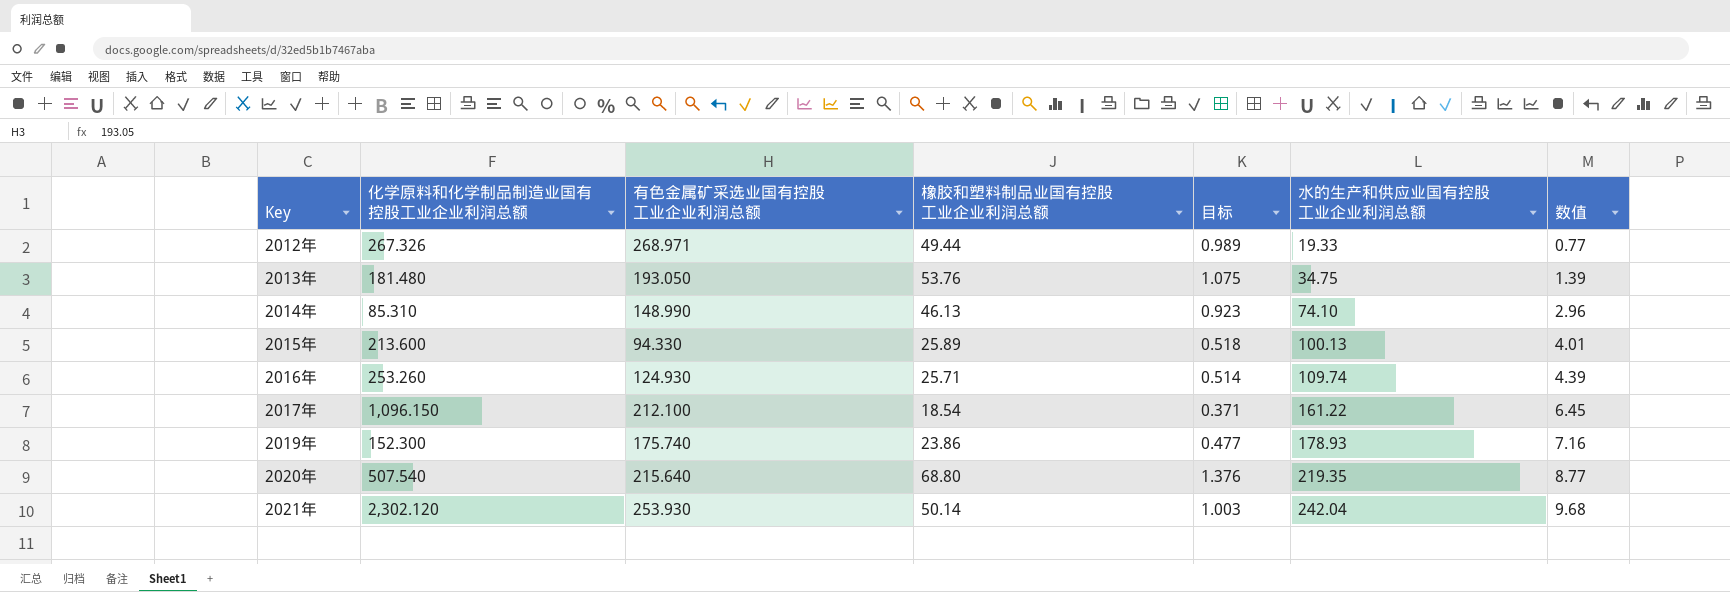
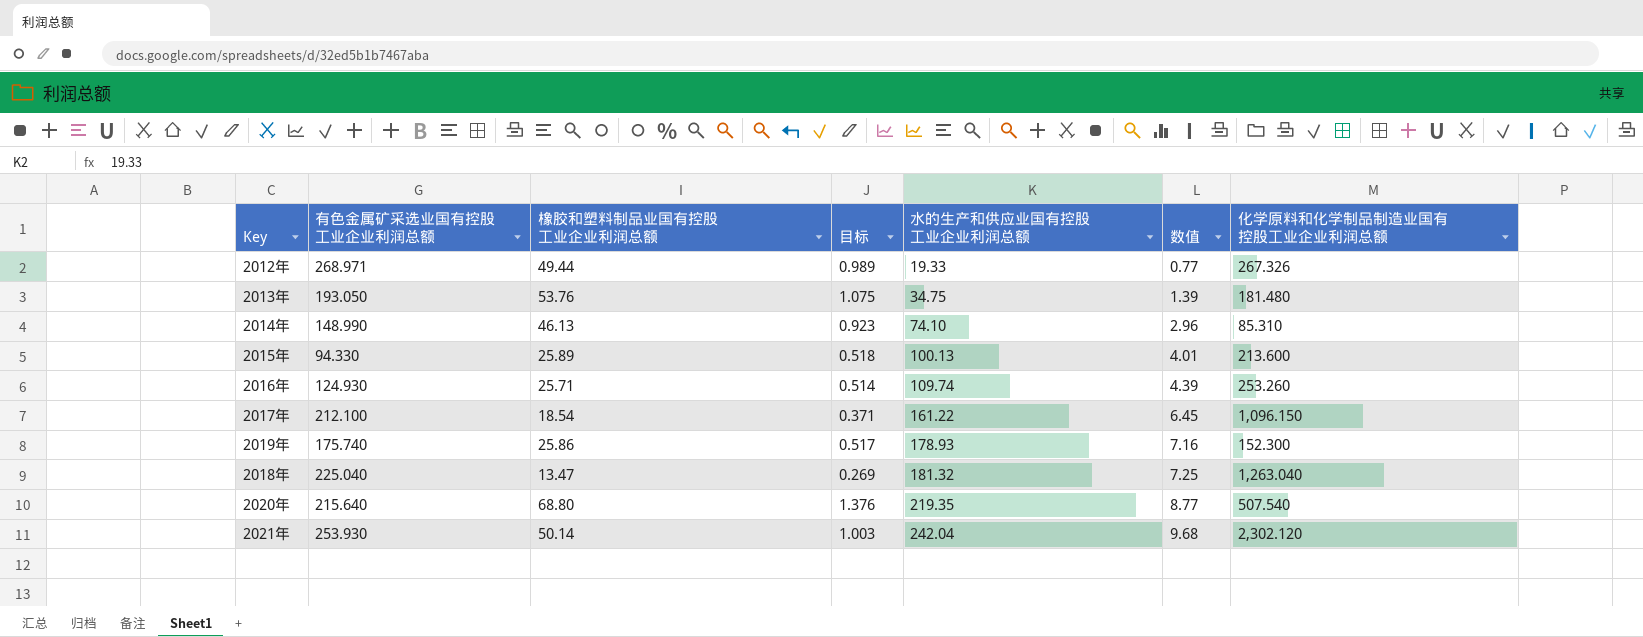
column 化学原料和化学制品制造业国有控股工业企业利润总额 | position: 2 -> 7
2019年 | 橡胶和塑料制品业国有控股工业企业利润总额: 23.86 -> 25.86
2019年 | 目标: 0.477 -> 0.517
row 2018年: none -> 225.040 | 13.47 | 0.269 | 181.32 | 7.25 | 1,263.040

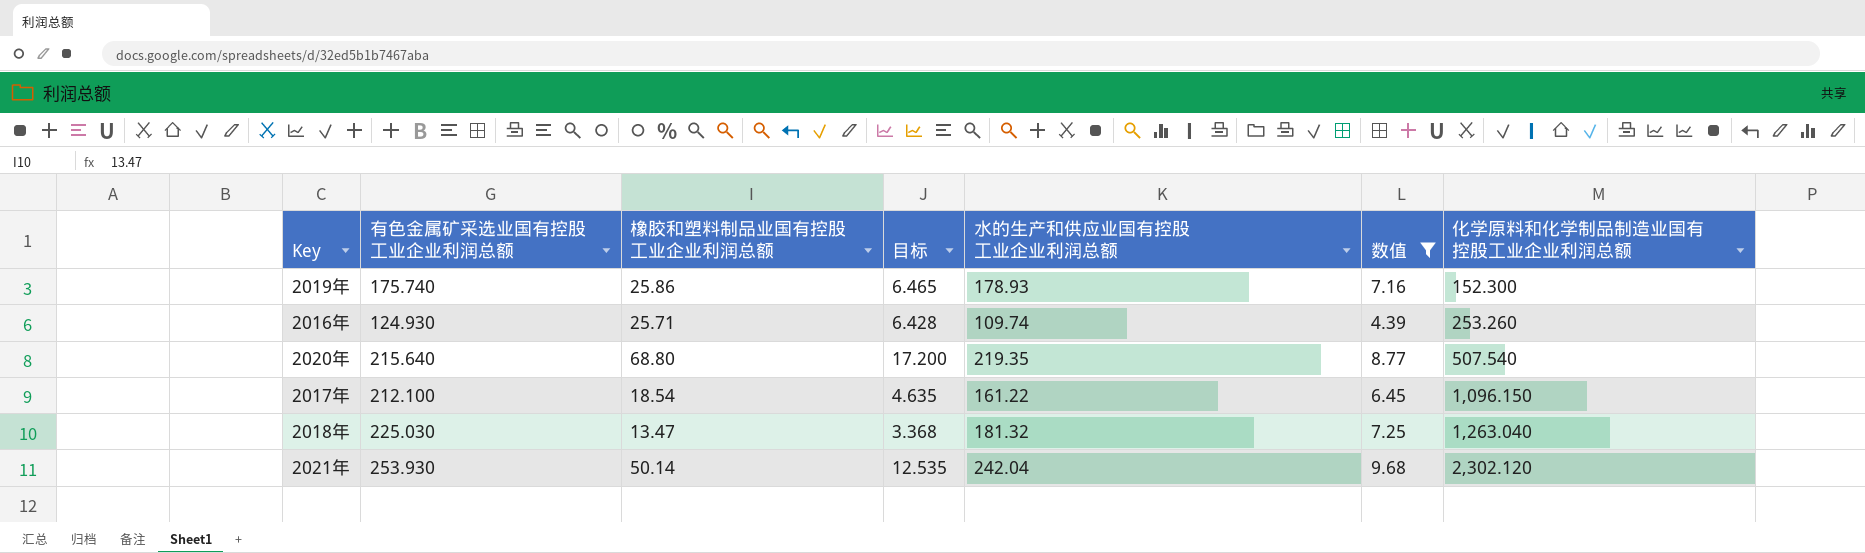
filter: none -> 数值 >= 4.39
row order: 水的生产和供应业国有控股工业企业利润总额 ascending -> 化学原料和化学制品制造业国有控股工业企业利润总额 ascending
column 目标 | formula: [橡胶和塑料制品业国有控股工业企业利润总额] * 0.02 -> [橡胶和塑料制品业国有控股工业企业利润总额] * 0.25
2018年 | 有色金属矿采选业国有控股工业企业利润总额: 225.040 -> 225.030

